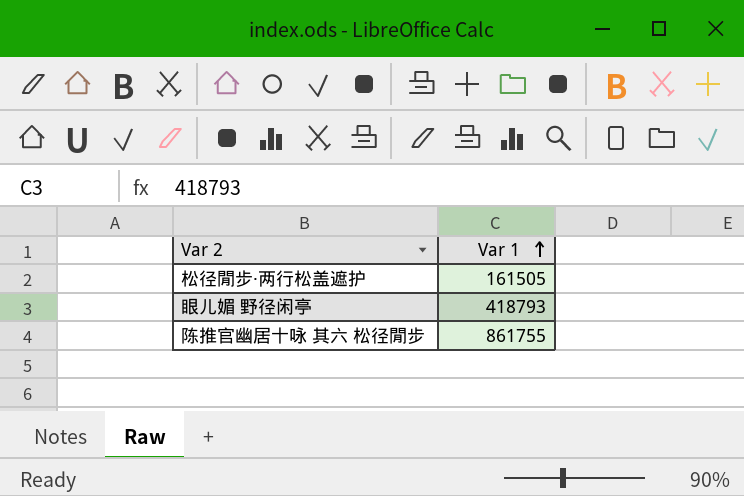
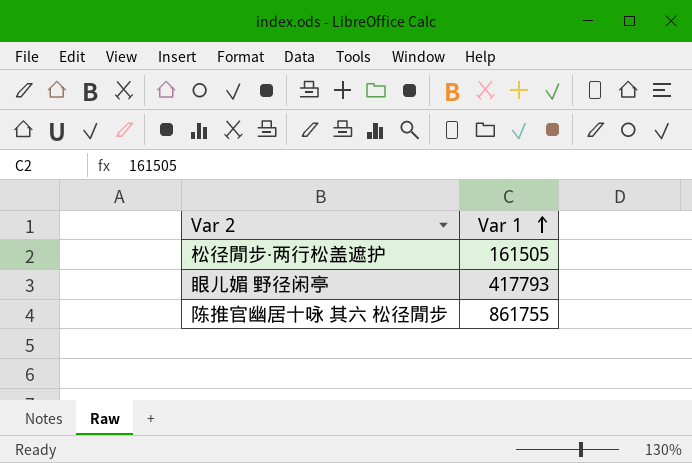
眼儿媚 野径闲亭 | Var 1: 418793 -> 417793

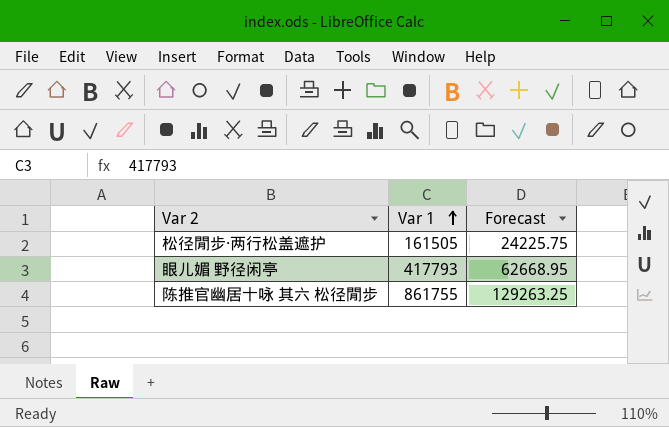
column Forecast | formula: none -> [Var 1] * 0.15

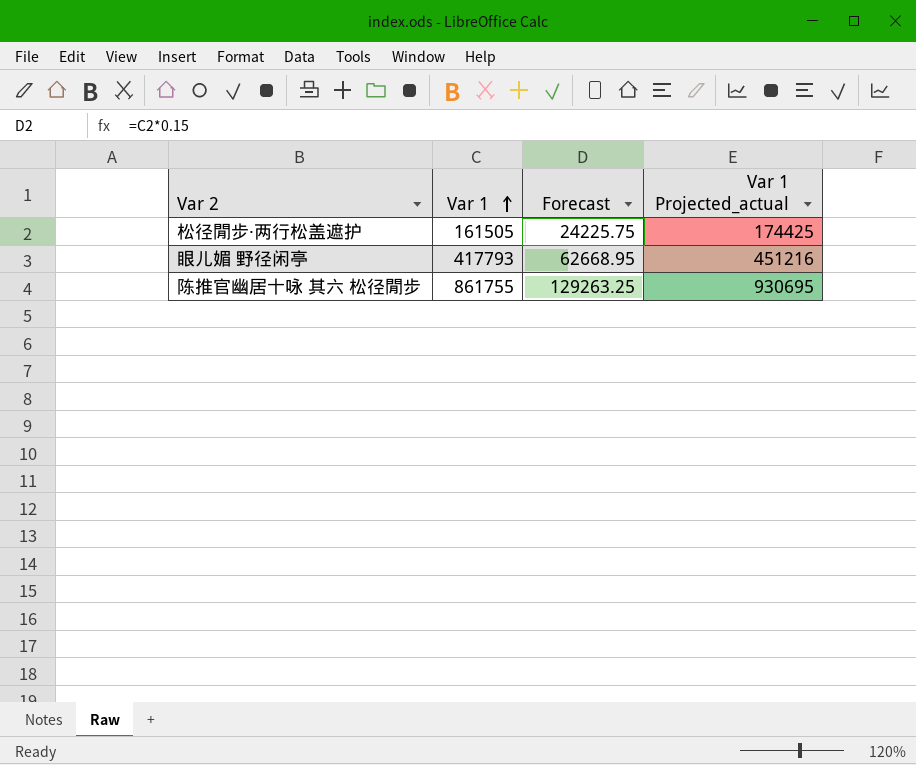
column Var 1 Projected_actual | formula: none -> [Var 1] * 1.08

